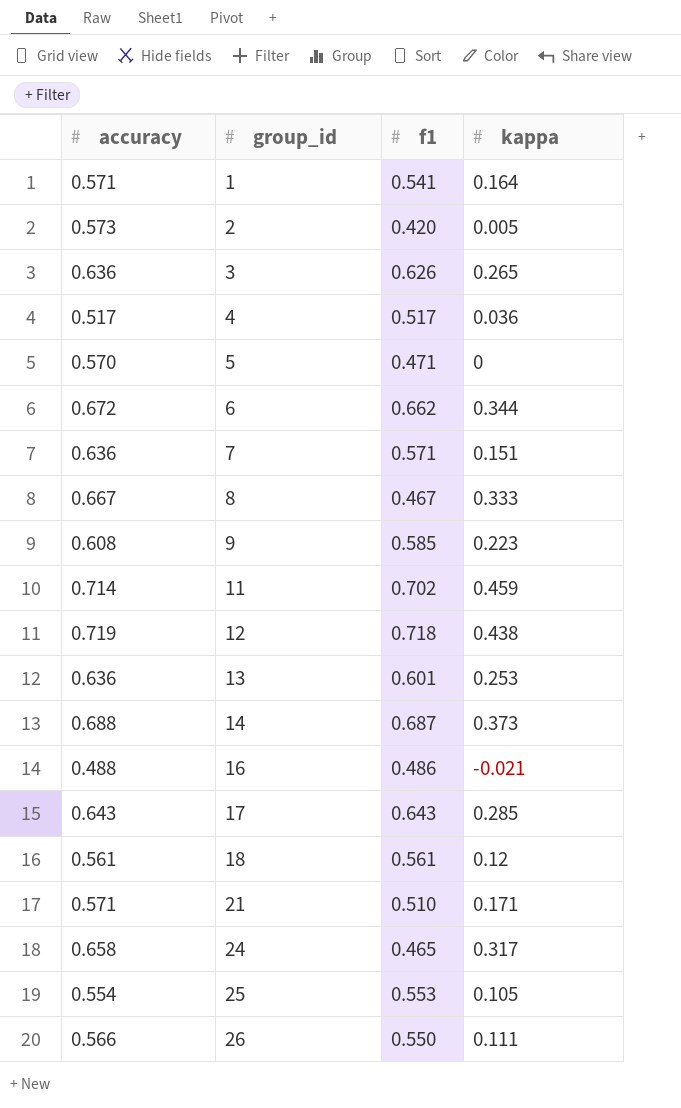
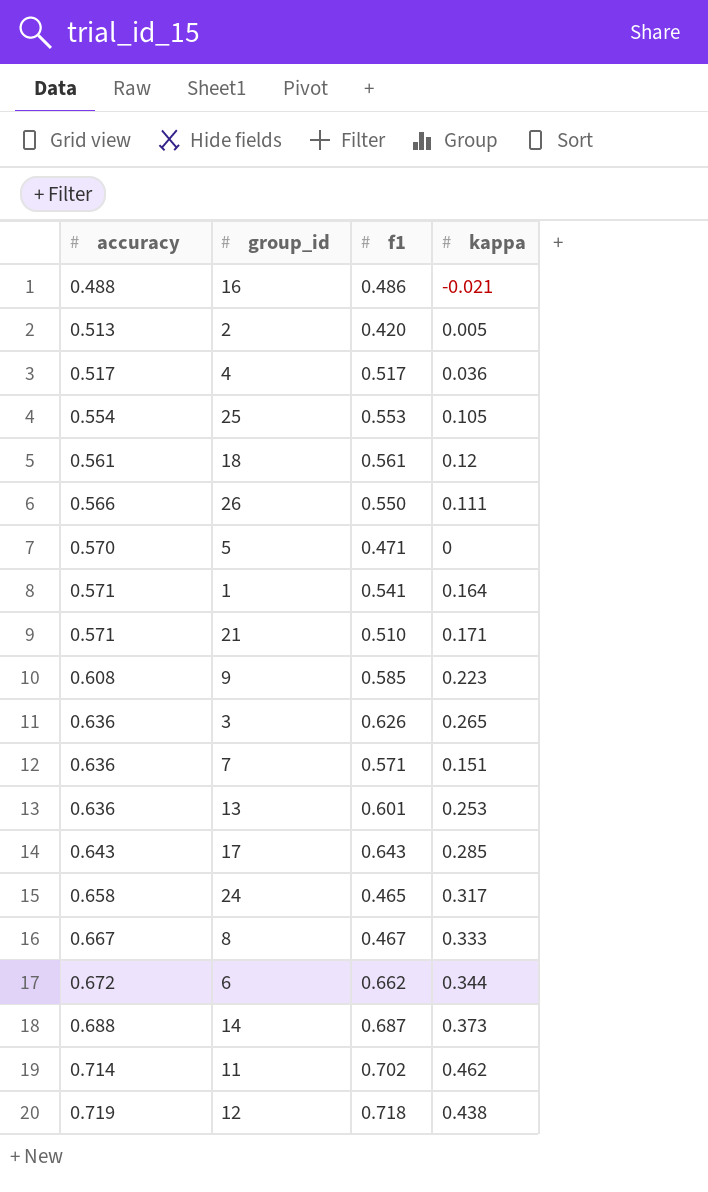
row order: group_id ascending -> accuracy ascending
2 | accuracy: 0.573 -> 0.513
11 | kappa: 0.459 -> 0.462

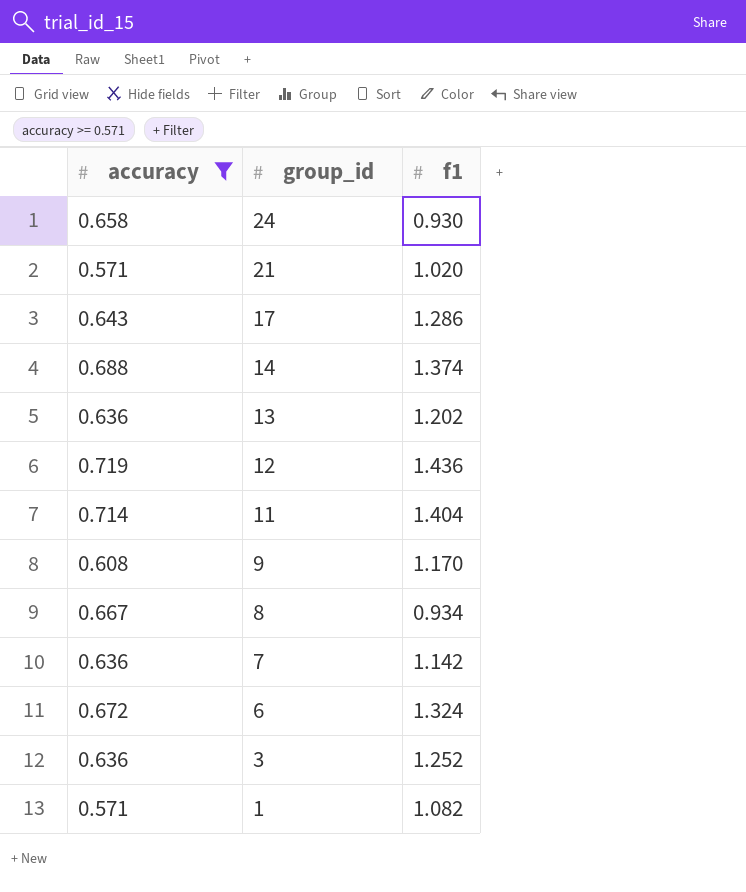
filter: none -> accuracy >= 0.571
row order: accuracy ascending -> group_id descending
column kappa | position: 4 -> none
24 | f1: 0.465 -> 0.930
21 | f1: 0.510 -> 1.020
17 | f1: 0.643 -> 1.286
14 | f1: 0.687 -> 1.374
13 | f1: 0.601 -> 1.202
12 | f1: 0.718 -> 1.436
11 | f1: 0.702 -> 1.404
9 | f1: 0.585 -> 1.170
8 | f1: 0.467 -> 0.934
7 | f1: 0.571 -> 1.142
6 | f1: 0.662 -> 1.324
3 | f1: 0.626 -> 1.252
1 | f1: 0.541 -> 1.082

